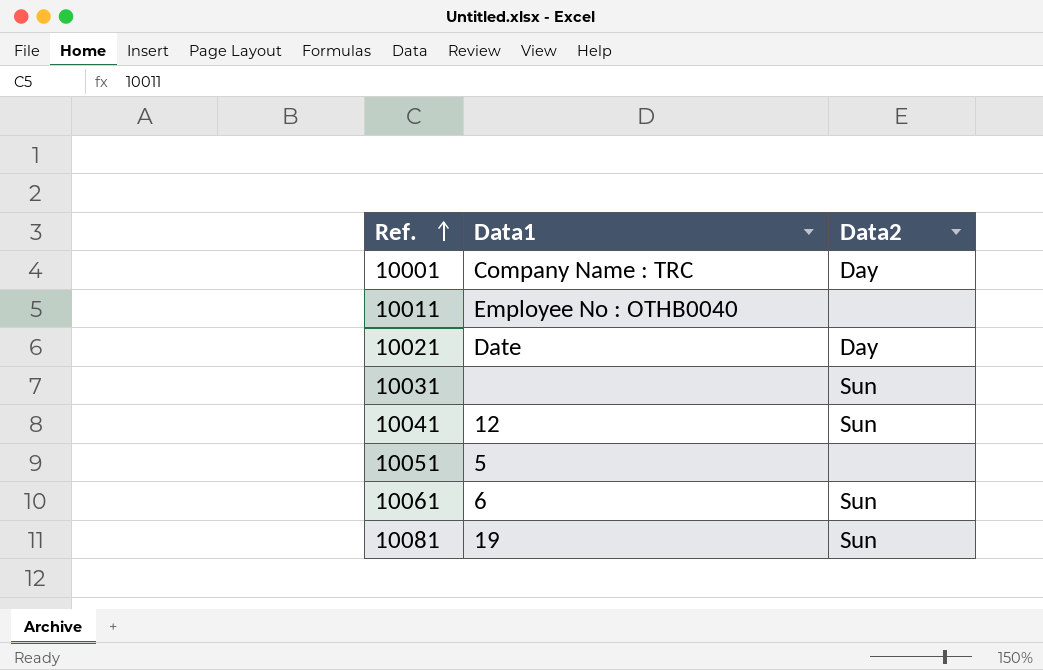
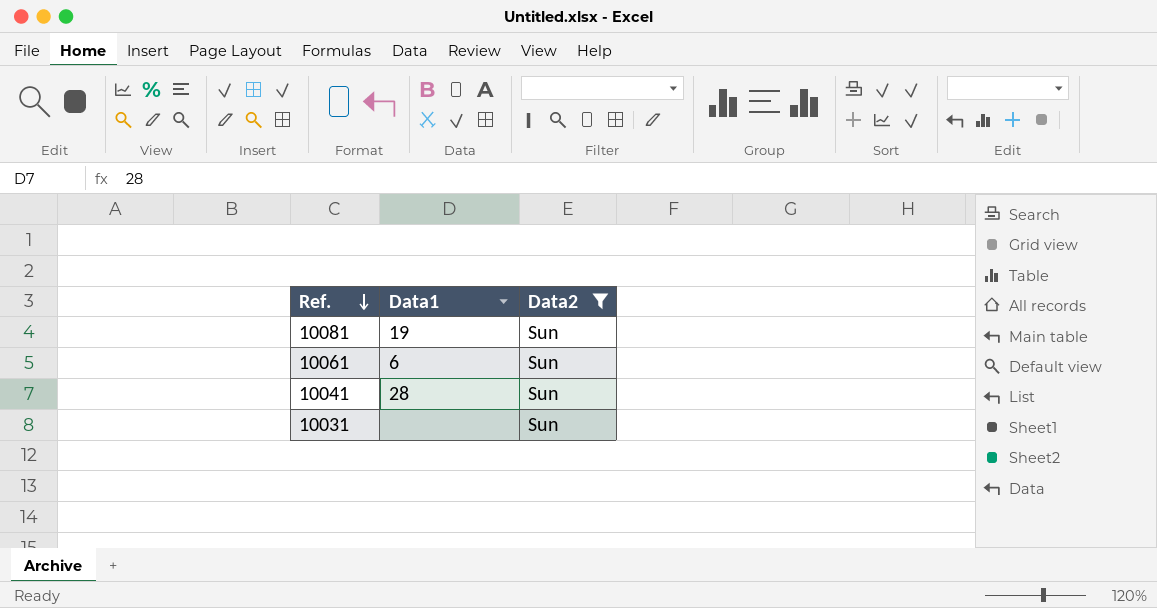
filter: none -> Data2 = Sun
row order: Ref. ascending -> Ref. descending
10041 | Data1: 12 -> 28

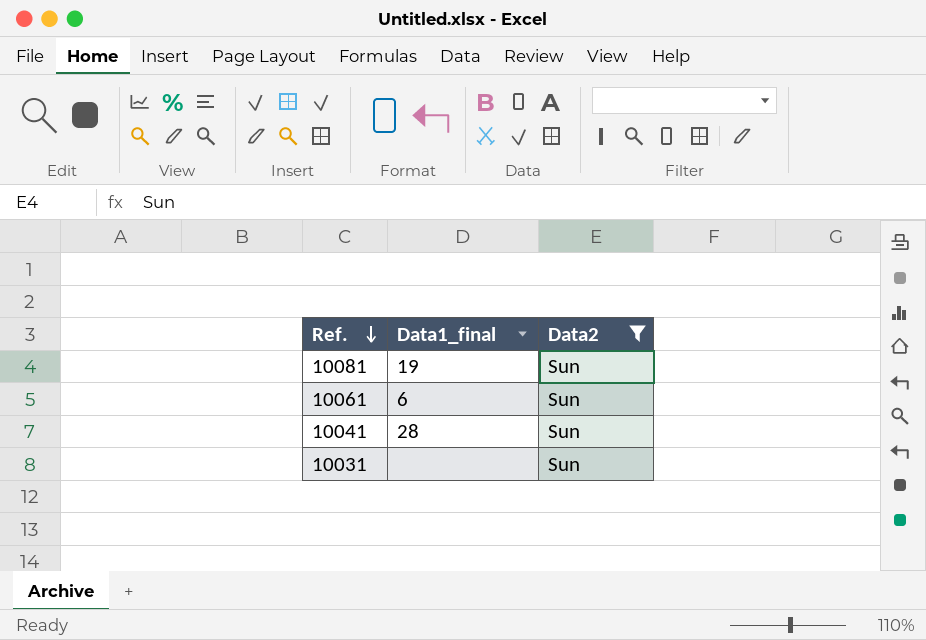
column name: Data1 -> Data1_final

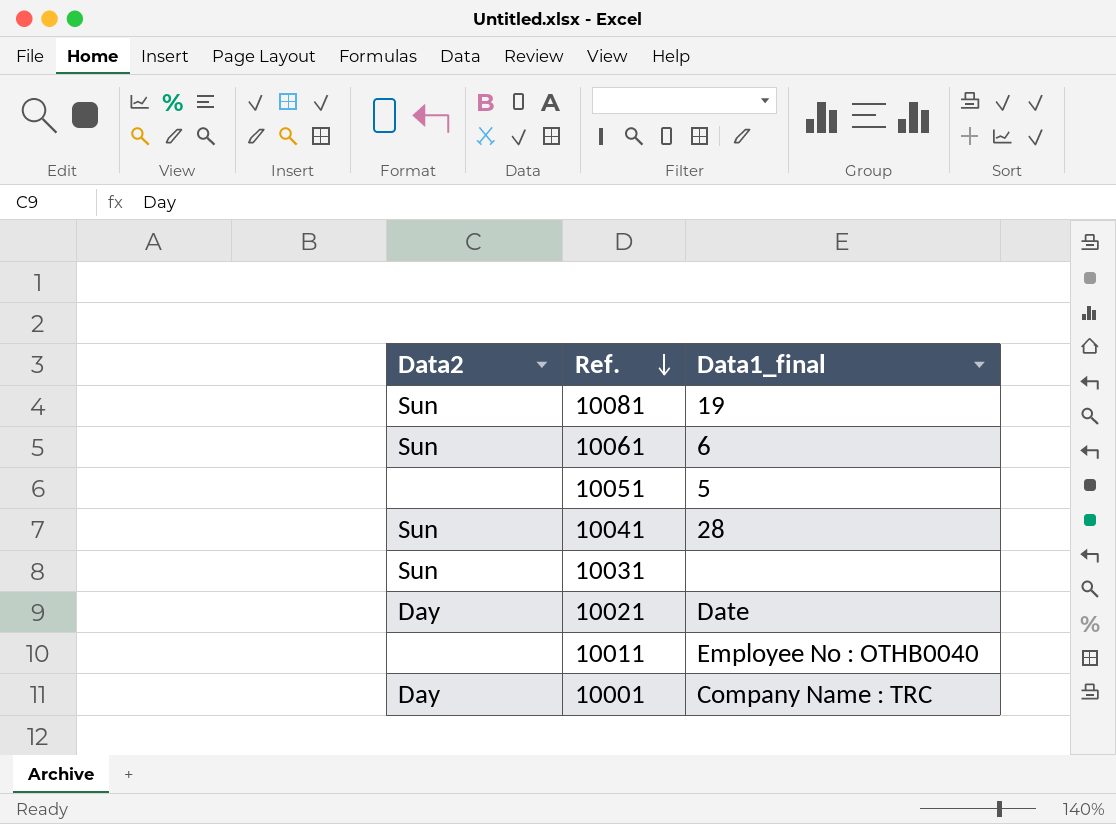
filter: Data2 = Sun -> none
column Data2 | position: 3 -> 1

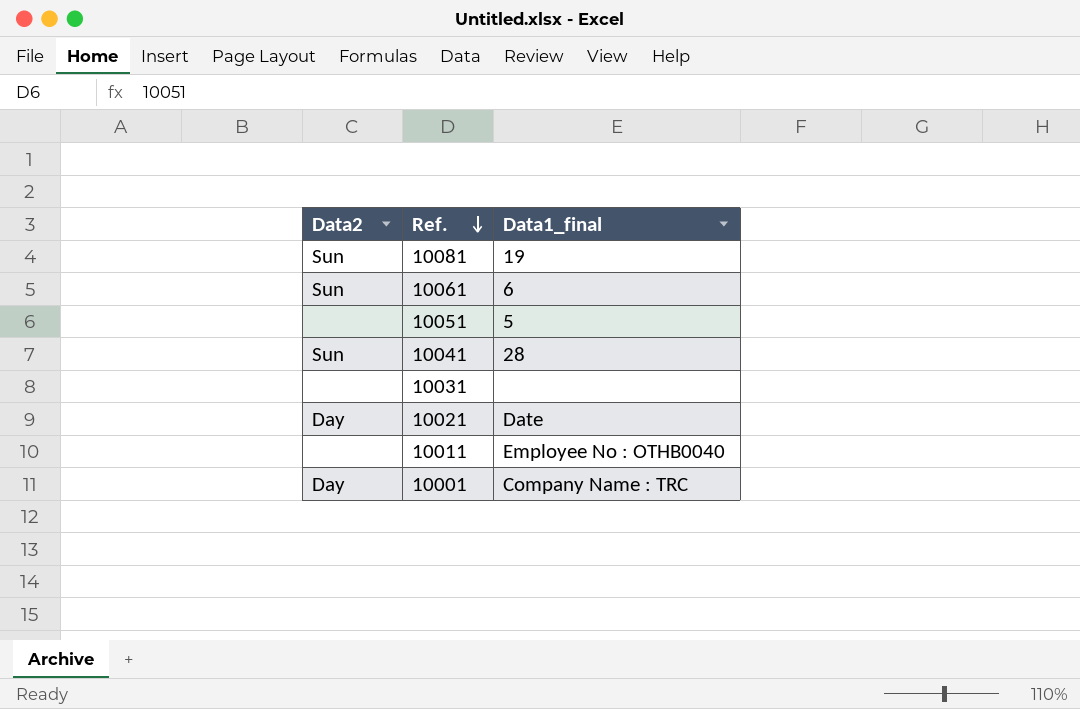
10031 | Data2: Sun -> none

